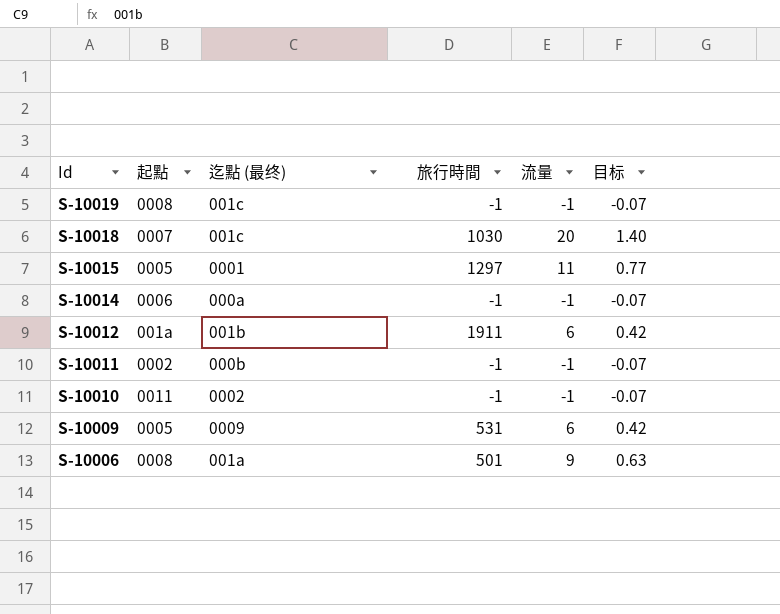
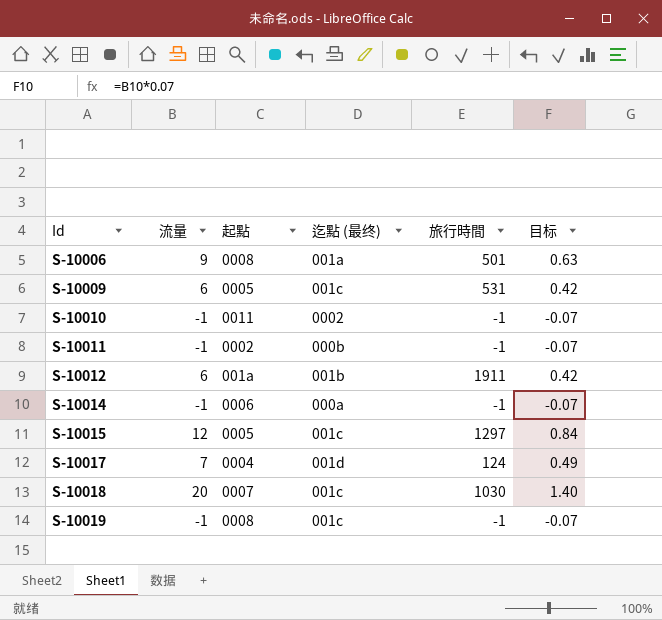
row order: Id descending -> Id ascending
column 流量 | position: 5 -> 2
S-10009 | 迄點 (最终): 0009 -> 001c
S-10015 | 流量: 11 -> 12
S-10015 | 迄點 (最终): 0001 -> 001c
S-10015 | 目标: 0.77 -> 0.84
row S-10017: none -> 7 | 0004 | 001d | 124 | 0.49

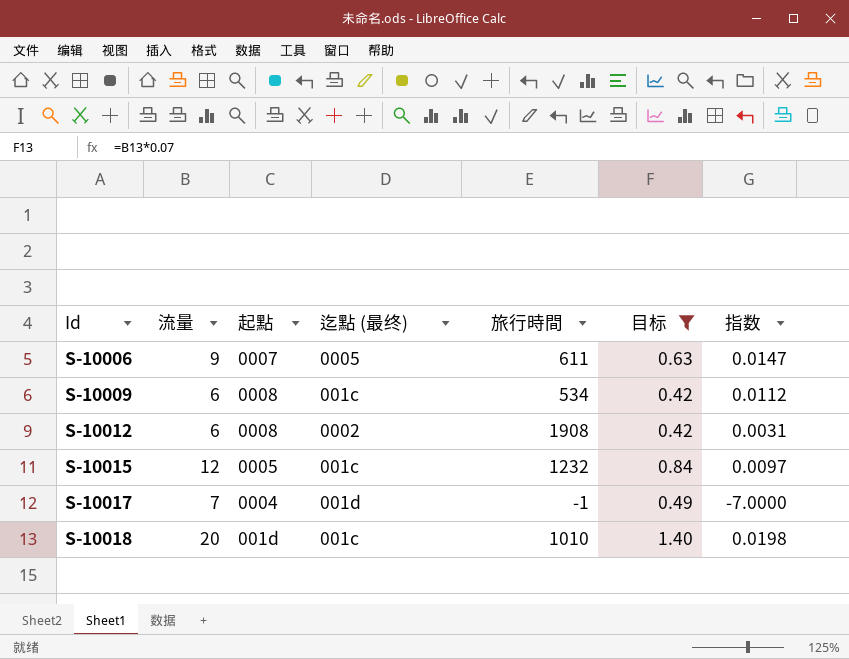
filter: none -> 目标 != -0.07
column 指数 | formula: none -> [流量] / [旅行時間]
S-10006 | 起點: 0008 -> 0007
S-10006 | 迄點 (最终): 001a -> 0005
S-10006 | 旅行時間: 501 -> 611
S-10009 | 起點: 0005 -> 0008
S-10009 | 旅行時間: 531 -> 534
S-10012 | 起點: 001a -> 0008
S-10012 | 迄點 (最终): 001b -> 0002
S-10012 | 旅行時間: 1911 -> 1908
S-10015 | 旅行時間: 1297 -> 1232
S-10017 | 旅行時間: 124 -> -1
S-10018 | 起點: 0007 -> 001d
S-10018 | 旅行時間: 1030 -> 1010

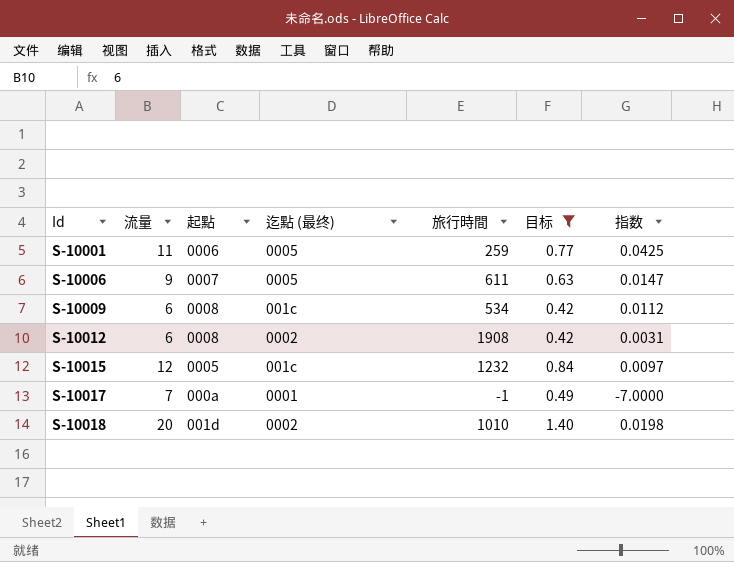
row S-10001: none -> 11 | 0006 | 0005 | 259 | 0.77 | 0.0425
S-10017 | 起點: 0004 -> 000a
S-10017 | 迄點 (最终): 001d -> 0001
S-10018 | 迄點 (最终): 001c -> 0002

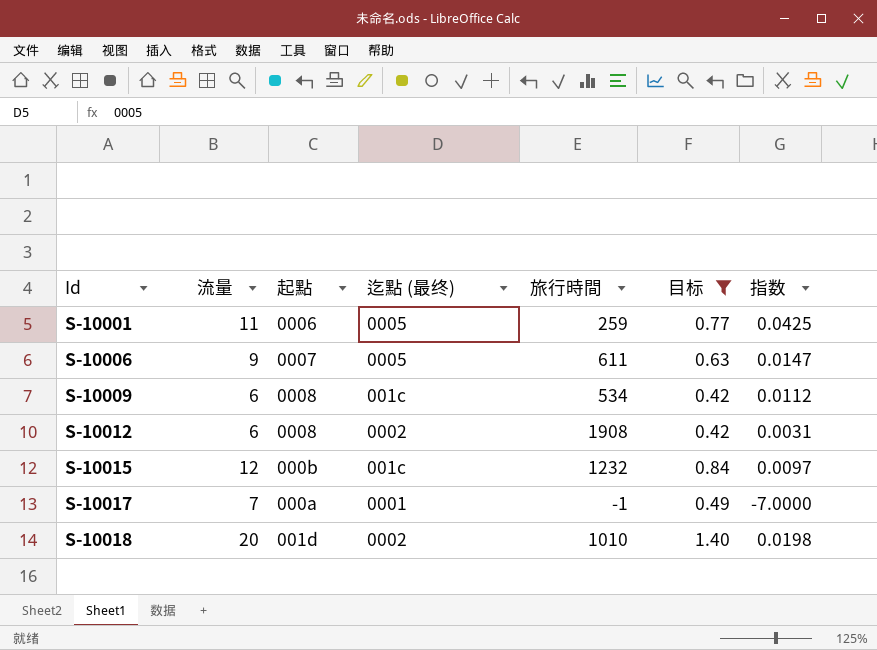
S-10015 | 起點: 0005 -> 000b

